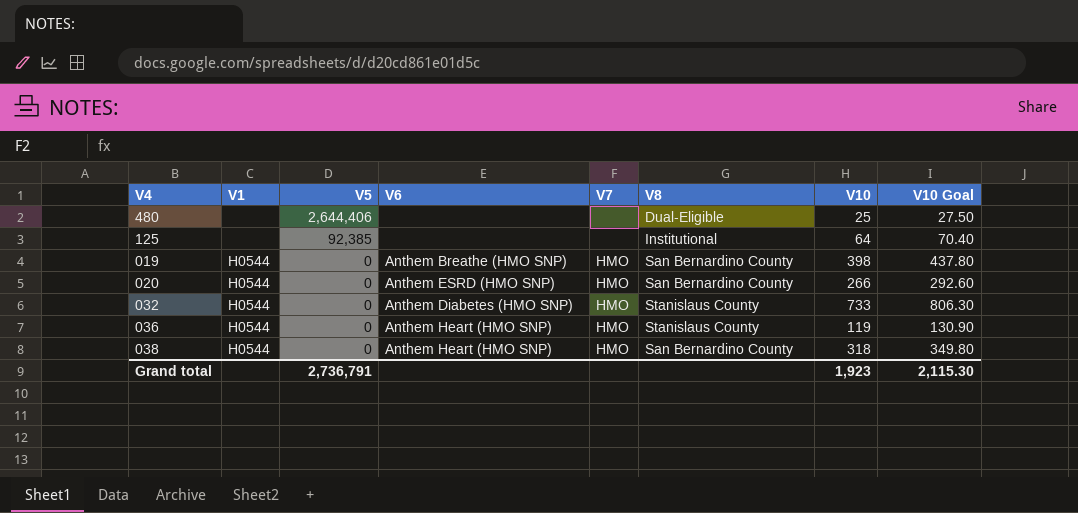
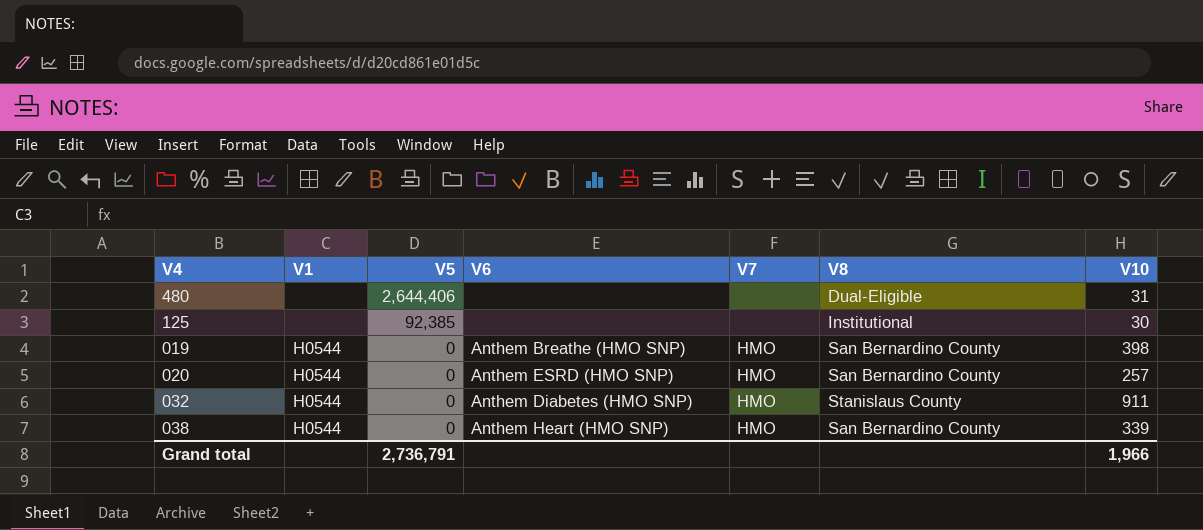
column V10 Goal | formula: [V10] * 1.1 -> none
row 036: H0544 | 0 | Anthem Heart (HMO SNP) | HMO | Stanislaus County | 119 | 130.90 -> none
480 | V10: 25 -> 31
125 | V10: 64 -> 30
020 | V10: 266 -> 257
032 | V10: 733 -> 911
038 | V10: 318 -> 339
Grand total | V10: 1,923 -> 1,966

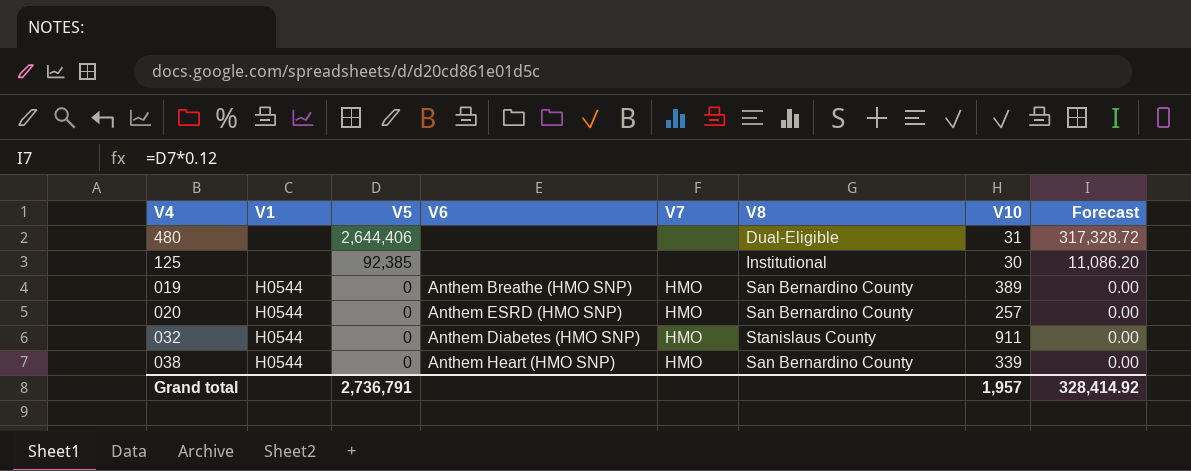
column Forecast | formula: none -> [V5] * 0.12
019 | V10: 398 -> 389
Grand total | V10: 1,966 -> 1,957

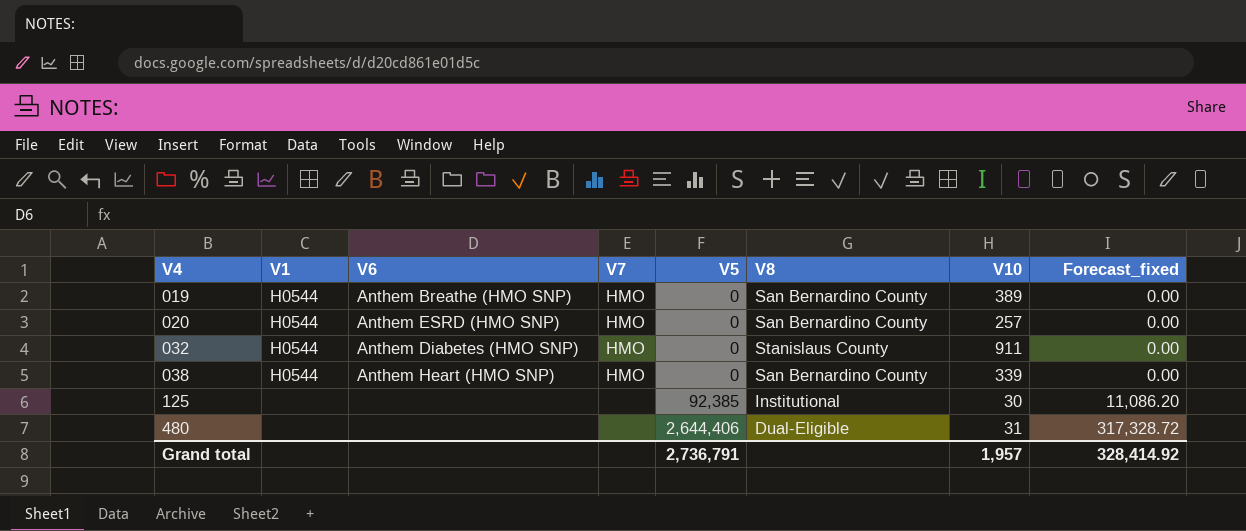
row order: V5 descending -> V4 ascending
column V5 | position: 3 -> 5
column name: Forecast -> Forecast_fixed

